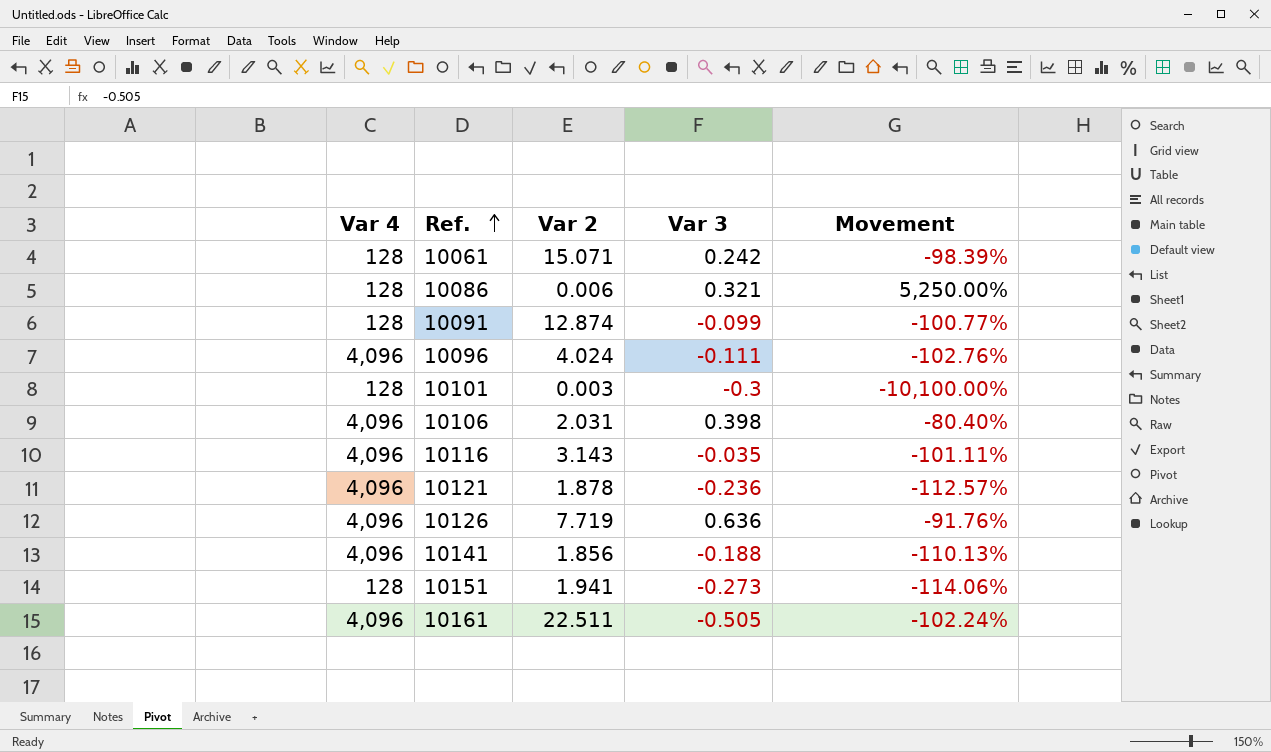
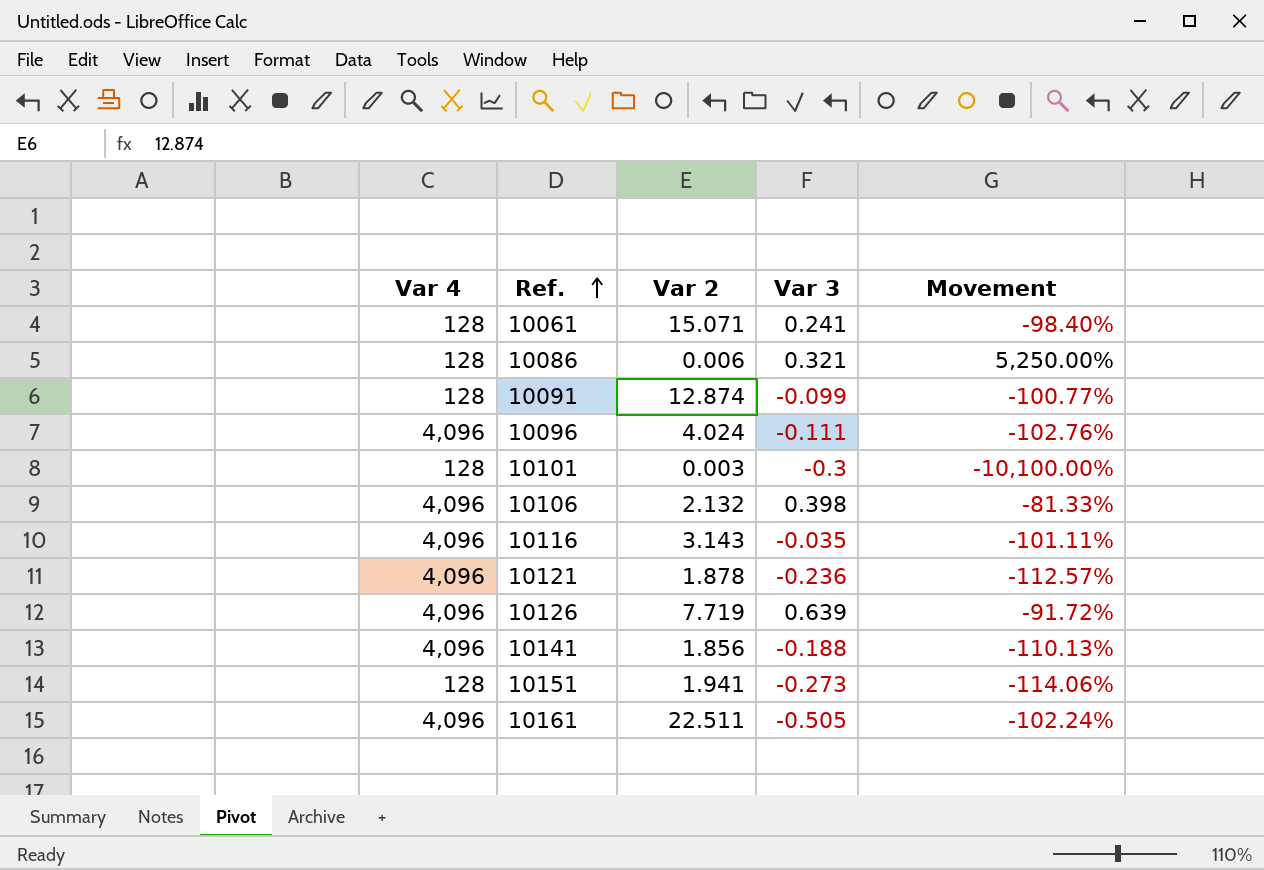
10061 | Var 3: 0.242 -> 0.241
10061 | Movement: -98.39% -> -98.40%
10106 | Var 2: 2.031 -> 2.132
10106 | Movement: -80.40% -> -81.33%
10126 | Var 3: 0.636 -> 0.639
10126 | Movement: -91.76% -> -91.72%

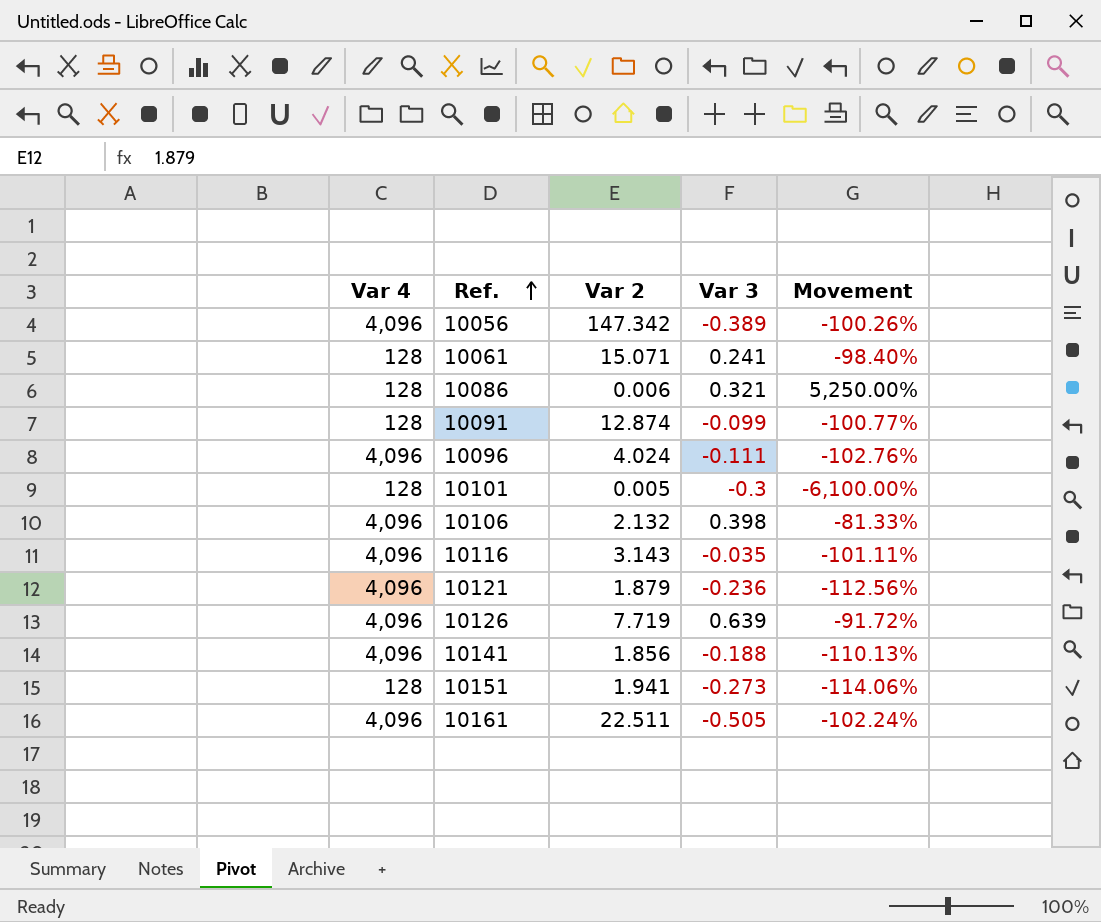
row 10056: none -> 4,096 | 147.342 | -0.389 | -100.26%
10101 | Var 2: 0.003 -> 0.005
10101 | Movement: -10,100.00% -> -6,100.00%
10121 | Var 2: 1.878 -> 1.879
10121 | Movement: -112.57% -> -112.56%

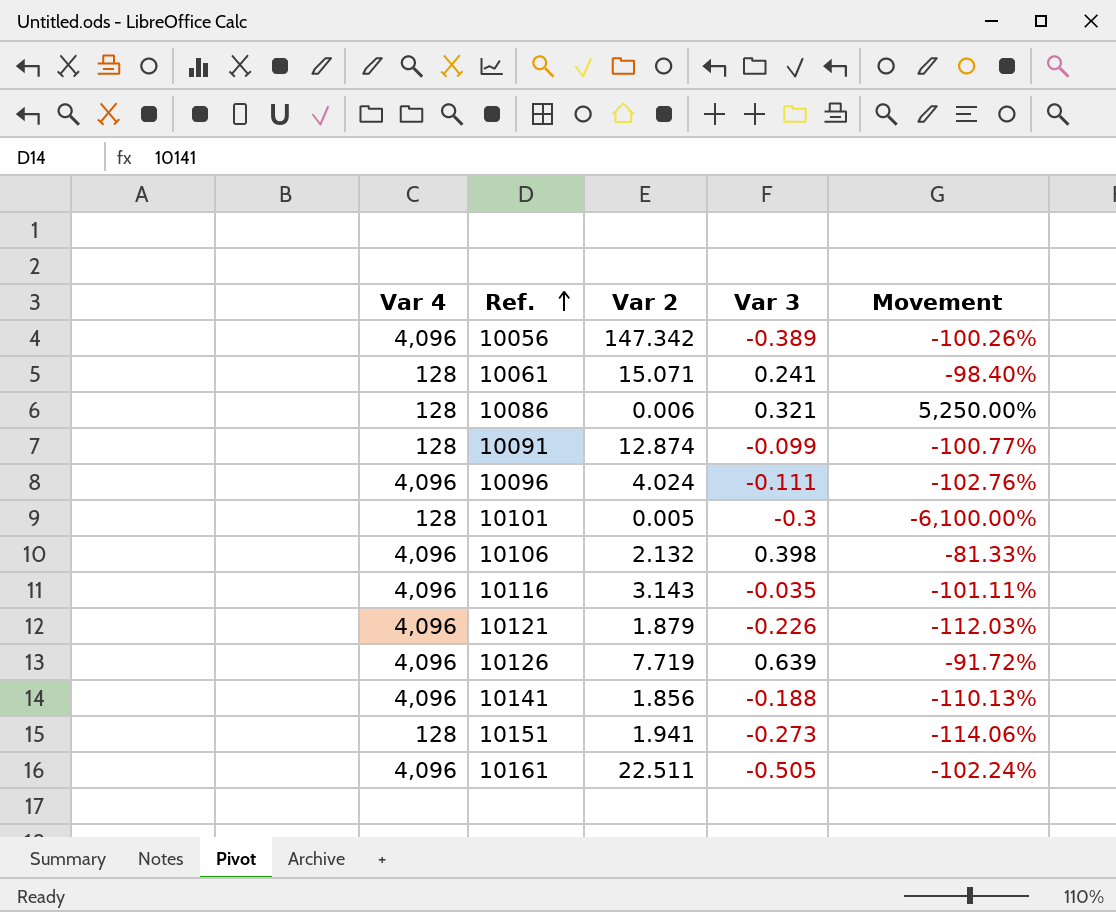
10121 | Var 3: -0.236 -> -0.226
10121 | Movement: -112.56% -> -112.03%

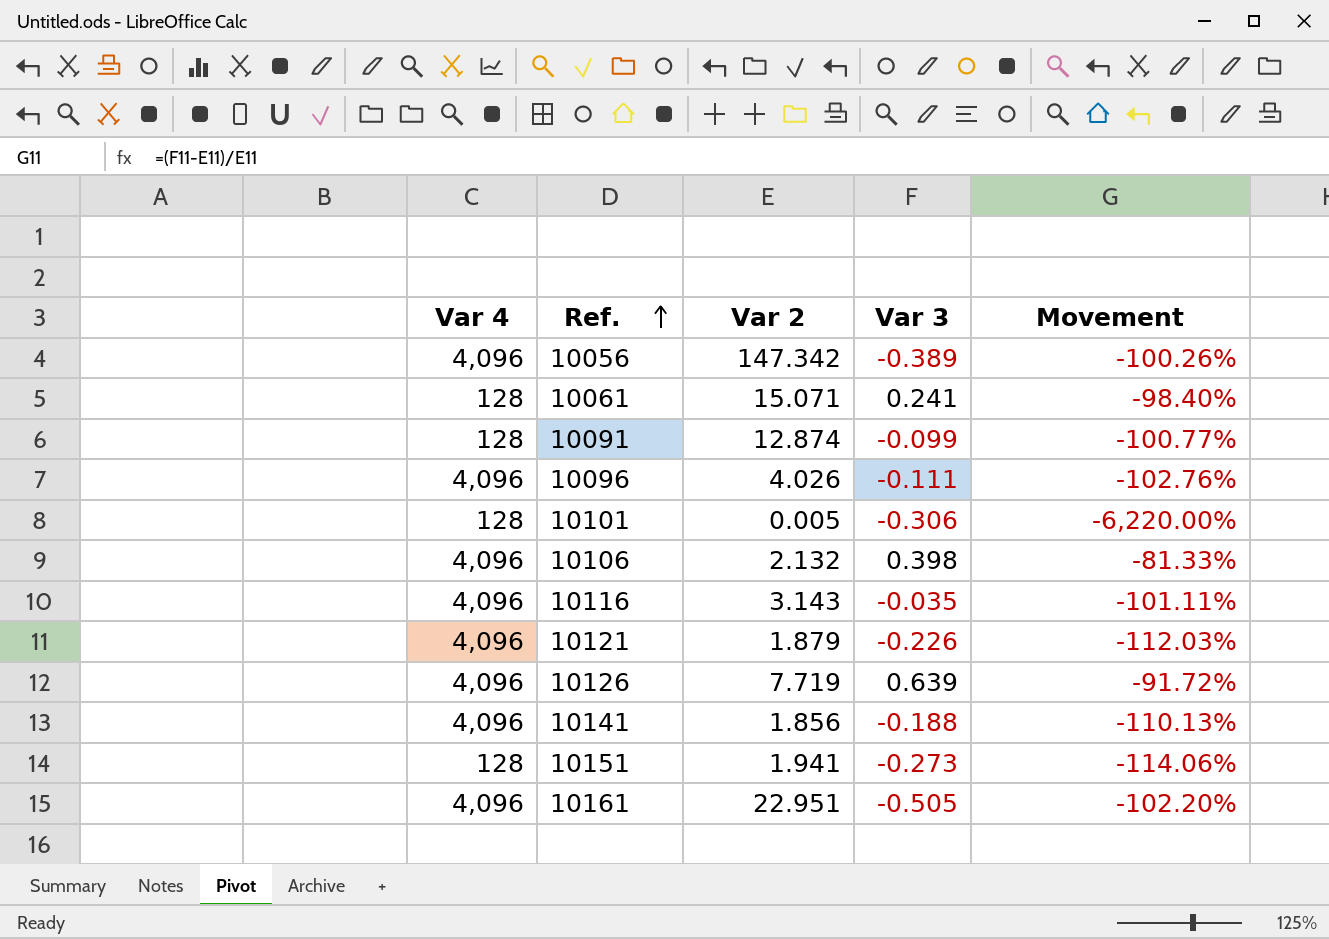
row 10086: 128 | 0.006 | 0.321 | 5,250.00% -> none
10096 | Var 2: 4.024 -> 4.026
10101 | Var 3: -0.3 -> -0.306
10101 | Movement: -6,100.00% -> -6,220.00%
10161 | Var 2: 22.511 -> 22.951
10161 | Movement: -102.24% -> -102.20%

